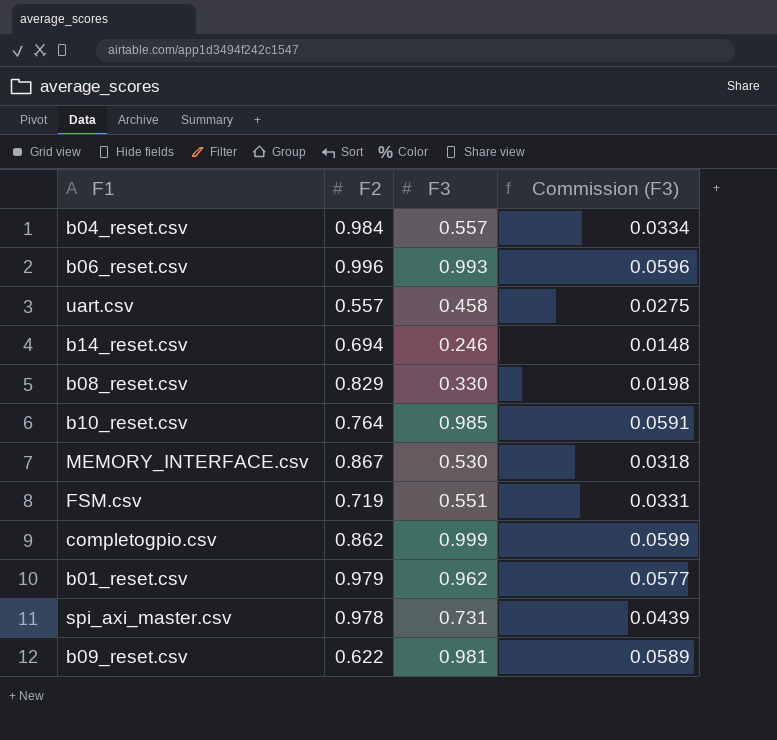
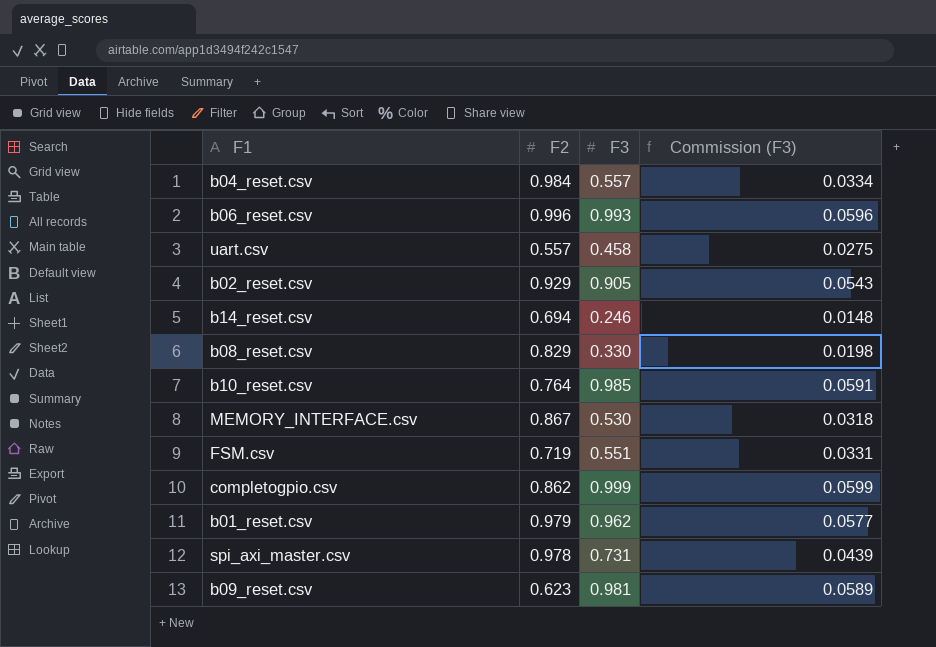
row b02_reset.csv: none -> 0.929 | 0.905 | 0.0543
b09_reset.csv | F2: 0.622 -> 0.623

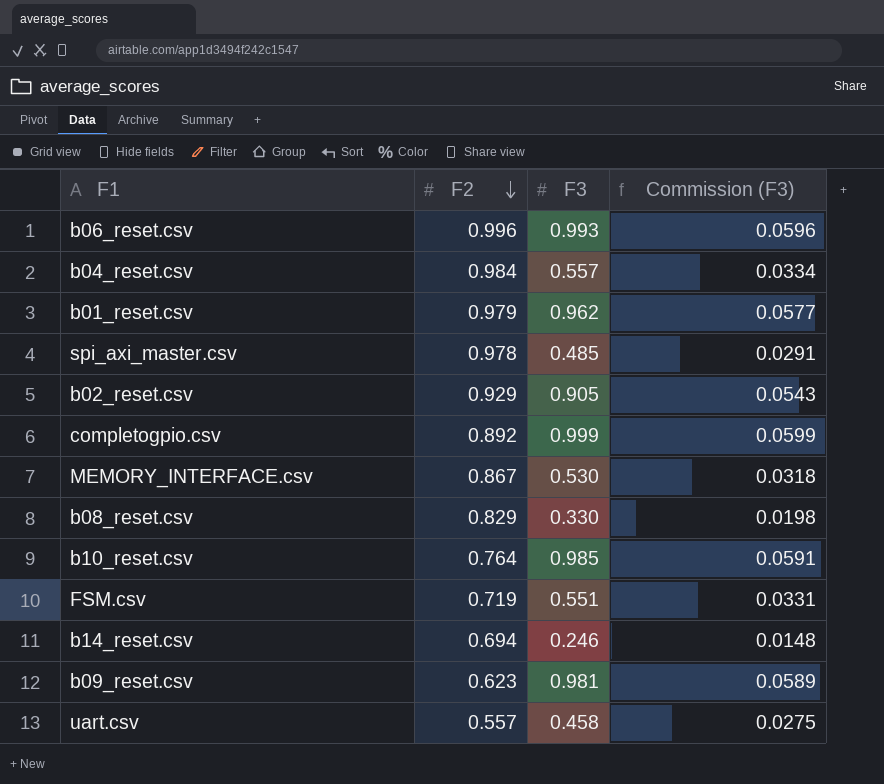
row order: none -> F2 descending
spi_axi_master.csv | F3: 0.731 -> 0.485
spi_axi_master.csv | Commission (F3): 0.0439 -> 0.0291
completogpio.csv | F2: 0.862 -> 0.892

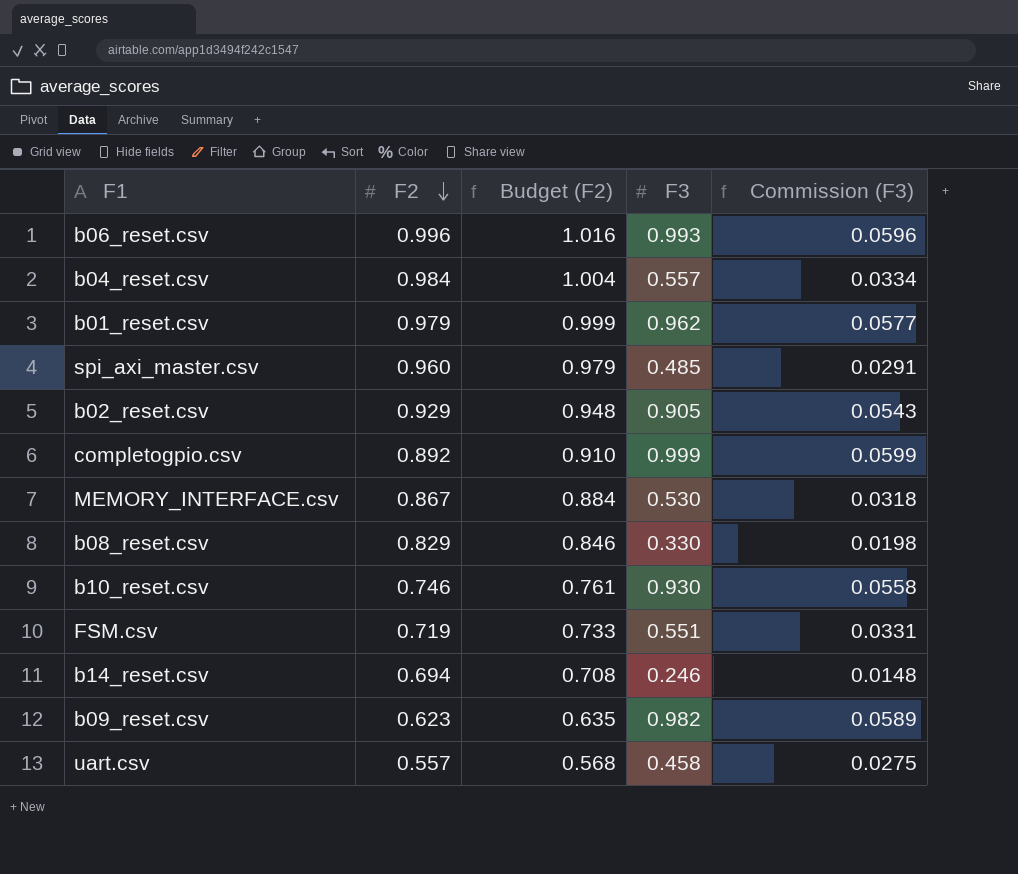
column Budget (F2) | formula: none -> [F2] * 1.02
spi_axi_master.csv | F2: 0.978 -> 0.960
b10_reset.csv | F2: 0.764 -> 0.746
b10_reset.csv | F3: 0.985 -> 0.930
b10_reset.csv | Commission (F3): 0.0591 -> 0.0558
b09_reset.csv | F3: 0.981 -> 0.982

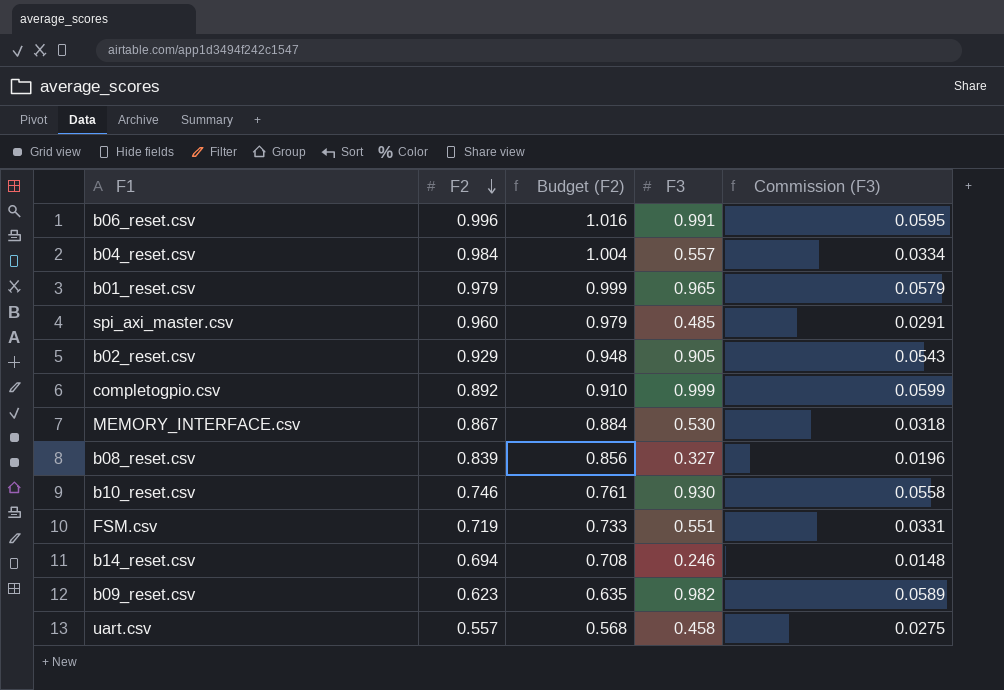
b06_reset.csv | F3: 0.993 -> 0.991
b06_reset.csv | Commission (F3): 0.0596 -> 0.0595
b01_reset.csv | F3: 0.962 -> 0.965
b01_reset.csv | Commission (F3): 0.0577 -> 0.0579
b08_reset.csv | F2: 0.829 -> 0.839
b08_reset.csv | Budget (F2): 0.846 -> 0.856
b08_reset.csv | F3: 0.330 -> 0.327
b08_reset.csv | Commission (F3): 0.0198 -> 0.0196

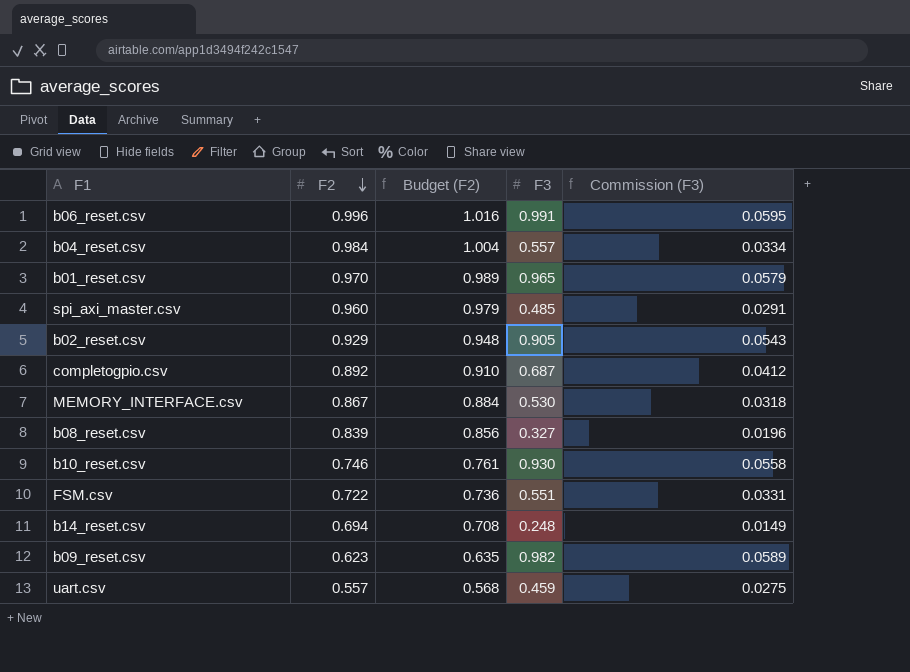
b01_reset.csv | F2: 0.979 -> 0.970
b01_reset.csv | Budget (F2): 0.999 -> 0.989
completogpio.csv | F3: 0.999 -> 0.687
completogpio.csv | Commission (F3): 0.0599 -> 0.0412
FSM.csv | F2: 0.719 -> 0.722
FSM.csv | Budget (F2): 0.733 -> 0.736
b14_reset.csv | F3: 0.246 -> 0.248
b14_reset.csv | Commission (F3): 0.0148 -> 0.0149
uart.csv | F3: 0.458 -> 0.459

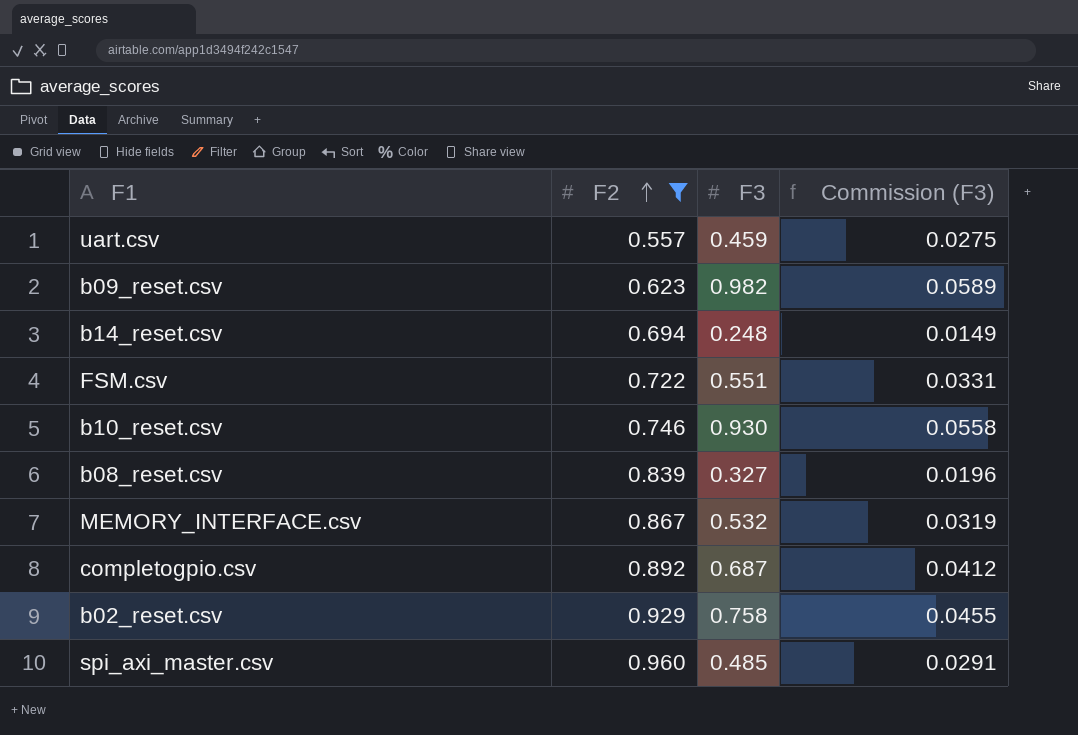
filter: none -> F2 <= 0.960
row order: F2 descending -> F2 ascending
column Budget (F2) | formula: [F2] * 1.02 -> none
MEMORY_INTERFACE.csv | F3: 0.530 -> 0.532
MEMORY_INTERFACE.csv | Commission (F3): 0.0318 -> 0.0319
b02_reset.csv | F3: 0.905 -> 0.758
b02_reset.csv | Commission (F3): 0.0543 -> 0.0455

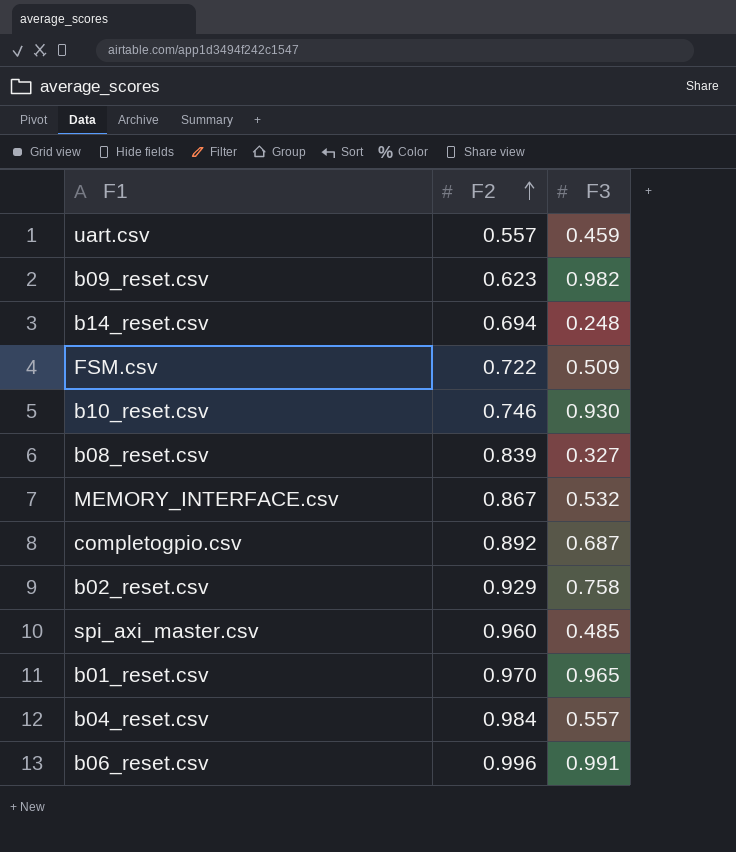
filter: F2 <= 0.960 -> none
column Commission (F3) | formula: [F3] * 0.06 -> none
FSM.csv | F3: 0.551 -> 0.509

